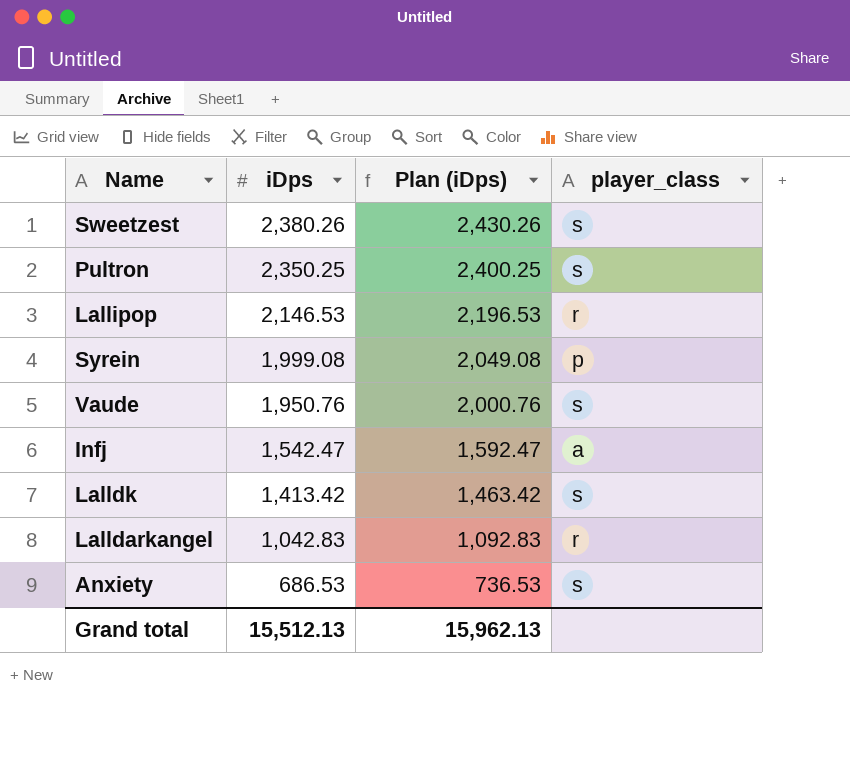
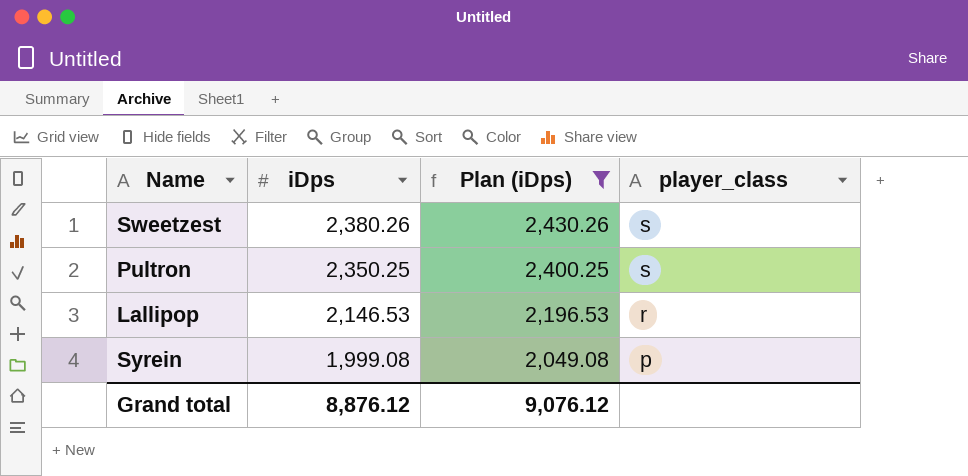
filter: none -> Plan (iDps) >= 2,049.08
Grand total | iDps: 15,512.13 -> 8,876.12
Grand total | Plan (iDps): 15,962.13 -> 9,076.12

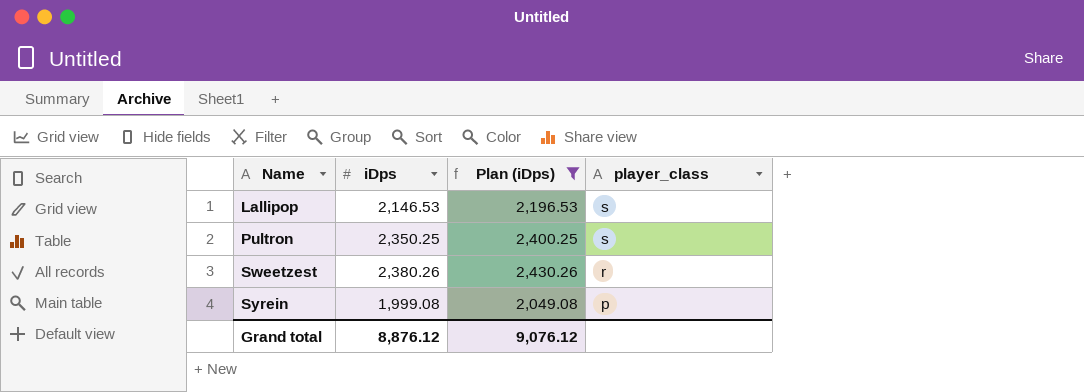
row order: iDps descending -> Name ascending
Lallipop | player_class: r -> s
Sweetzest | player_class: s -> r

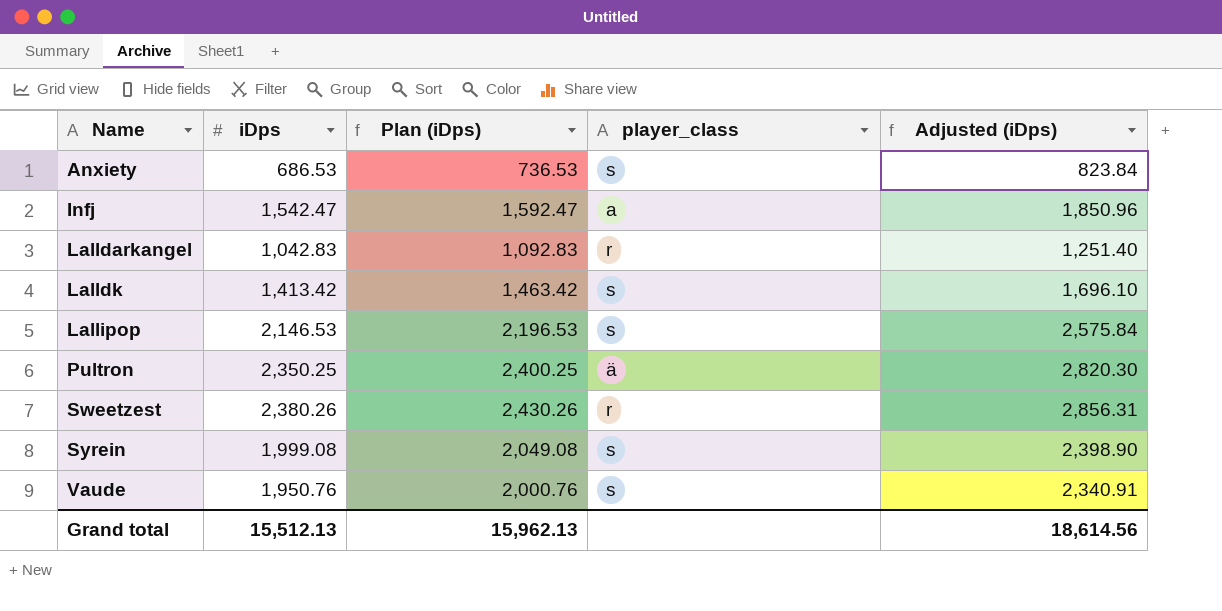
filter: Plan (iDps) >= 2,049.08 -> none
column Adjusted (iDps) | formula: none -> [iDps] * 1.2
Pultron | player_class: s -> ä
Syrein | player_class: p -> s
Grand total | iDps: 8,876.12 -> 15,512.13
Grand total | Plan (iDps): 9,076.12 -> 15,962.13

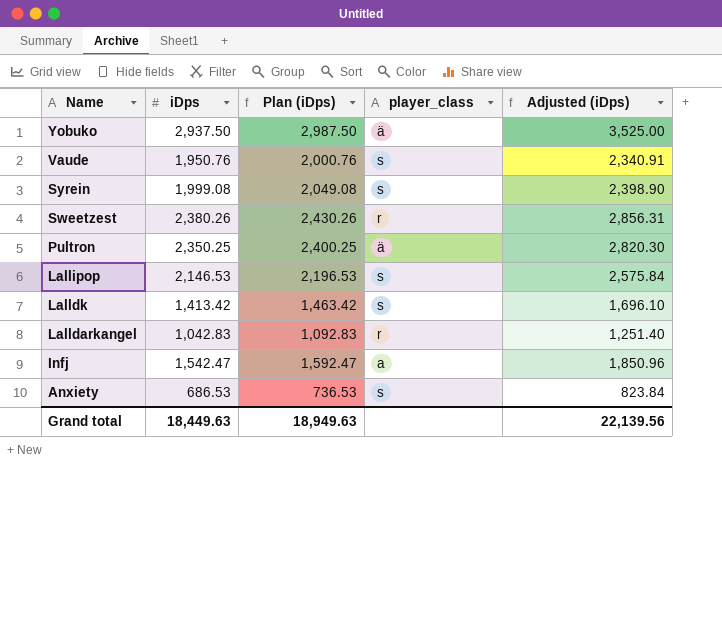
row order: Name ascending -> Name descending
row Yobuko: none -> 2,937.50 | 2,987.50 | ä | 3,525.00
Grand total | iDps: 15,512.13 -> 18,449.63
Grand total | Plan (iDps): 15,962.13 -> 18,949.63
Grand total | Adjusted (iDps): 18,614.56 -> 22,139.56

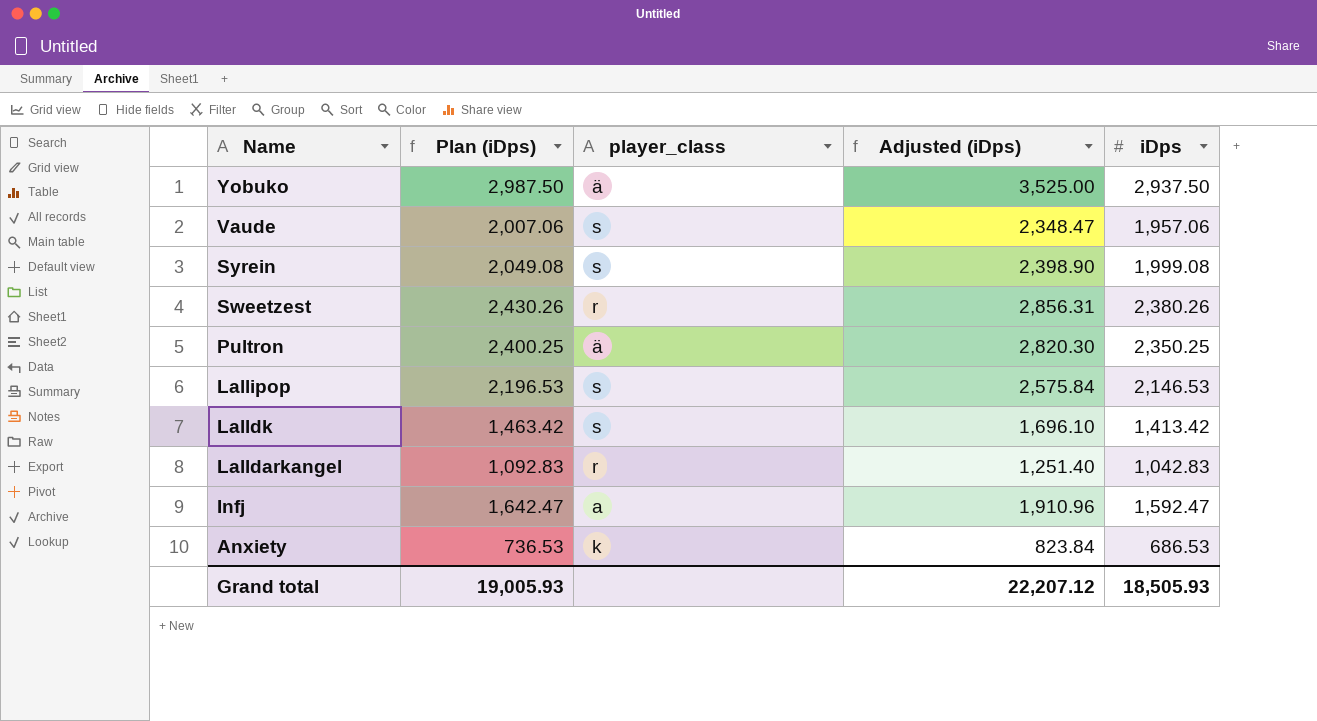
column iDps | position: 2 -> 5
Vaude | Plan (iDps): 2,000.76 -> 2,007.06
Vaude | Adjusted (iDps): 2,340.91 -> 2,348.47
Vaude | iDps: 1,950.76 -> 1,957.06
Infj | Plan (iDps): 1,592.47 -> 1,642.47
Infj | Adjusted (iDps): 1,850.96 -> 1,910.96
Infj | iDps: 1,542.47 -> 1,592.47
Anxiety | player_class: s -> k
Grand total | Plan (iDps): 18,949.63 -> 19,005.93
Grand total | Adjusted (iDps): 22,139.56 -> 22,207.12
Grand total | iDps: 18,449.63 -> 18,505.93

